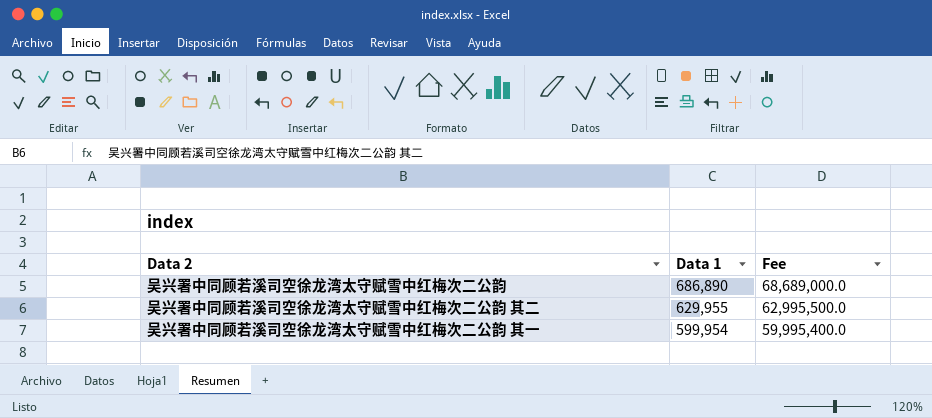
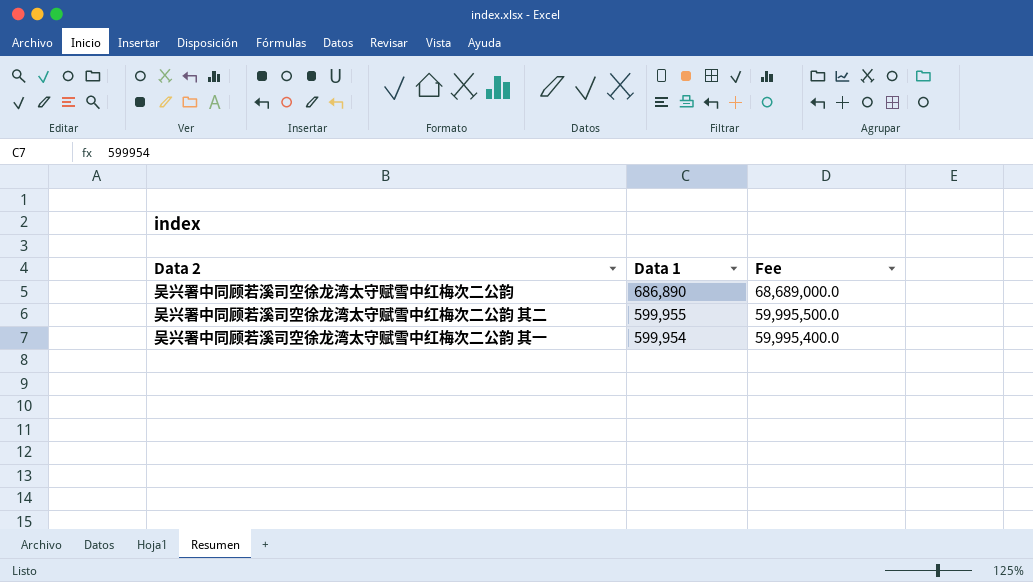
吴兴署中同顾若溪司空徐龙湾太守赋雪中红梅次二公韵 其二 | Data 1: 629,955 -> 599,955
吴兴署中同顾若溪司空徐龙湾太守赋雪中红梅次二公韵 其二 | Fee: 62,995,500.0 -> 59,995,500.0

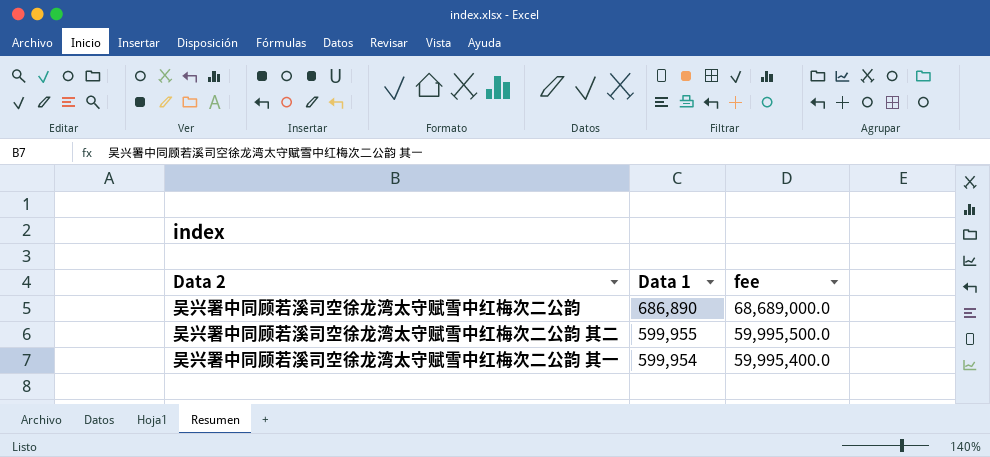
column name: Fee -> fee

